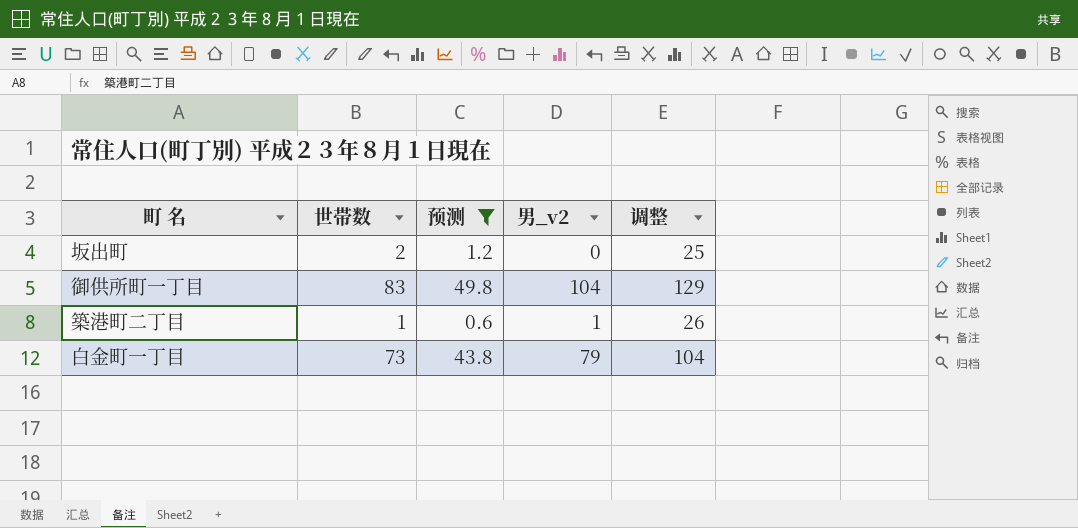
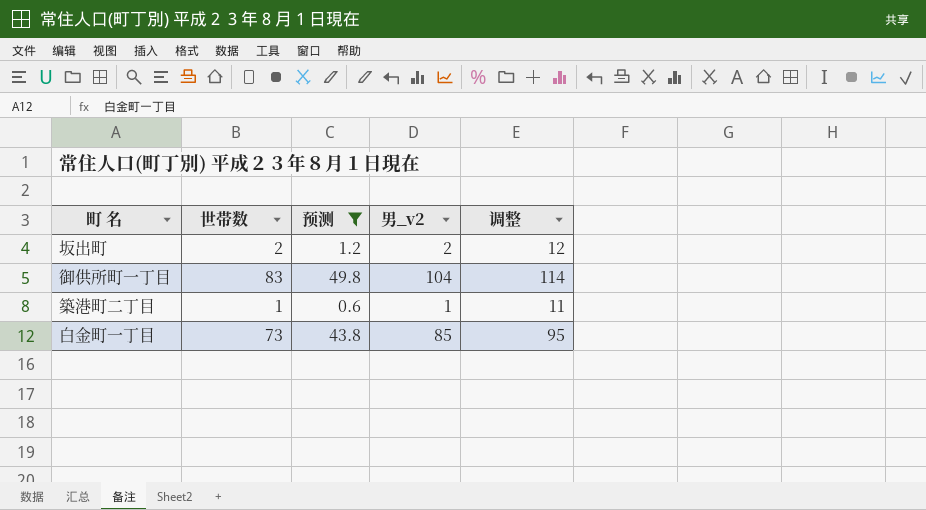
column 调整 | formula: [男_v2] + 25 -> [男_v2] + 10
坂出町 | 男_v2: 0 -> 2
白金町一丁目 | 男_v2: 79 -> 85

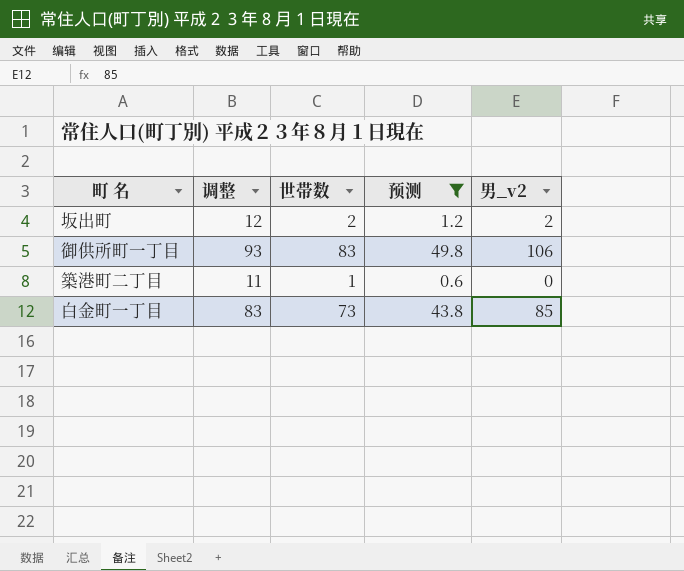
column 调整 | formula: [男_v2] + 10 -> [世帯数] + 10
column 调整 | position: 5 -> 2
御供所町一丁目 | 男_v2: 104 -> 106
築港町二丁目 | 男_v2: 1 -> 0

